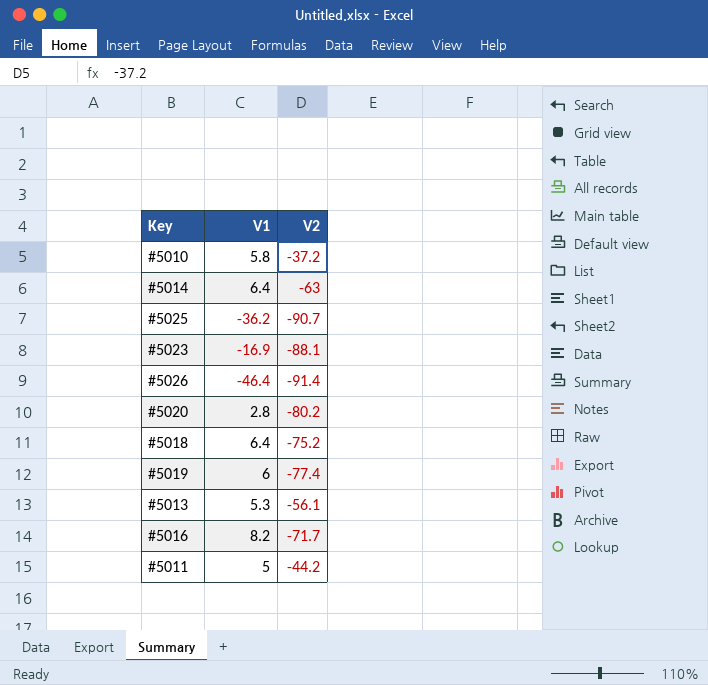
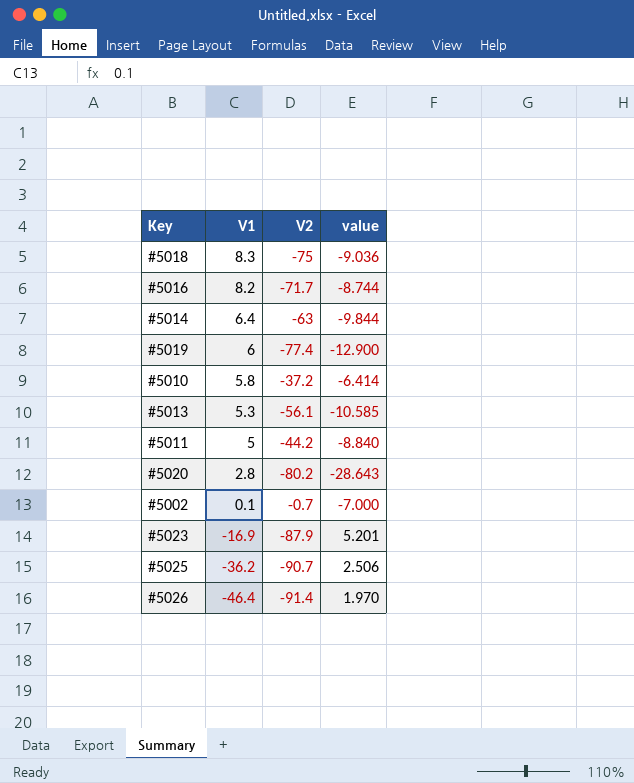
row order: none -> V1 descending
column value | formula: none -> [V2] / [V1]
#5018 | V1: 6.4 -> 8.3
#5018 | V2: -75.2 -> -75
row #5002: none -> 0.1 | -0.7 | -7.000
#5023 | V2: -88.1 -> -87.9

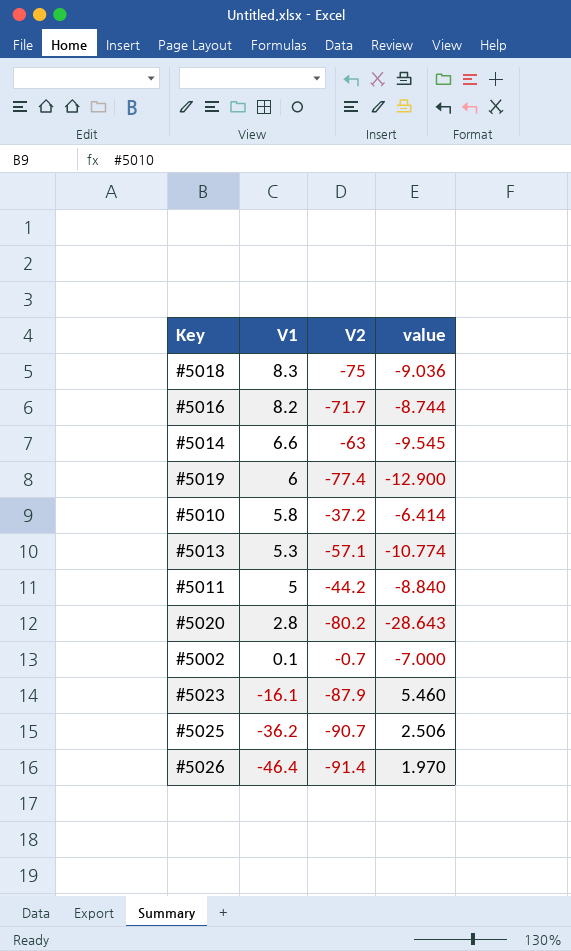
#5014 | V1: 6.4 -> 6.6
#5014 | value: -9.844 -> -9.545
#5013 | V2: -56.1 -> -57.1
#5013 | value: -10.585 -> -10.774
#5023 | V1: -16.9 -> -16.1
#5023 | value: 5.201 -> 5.460

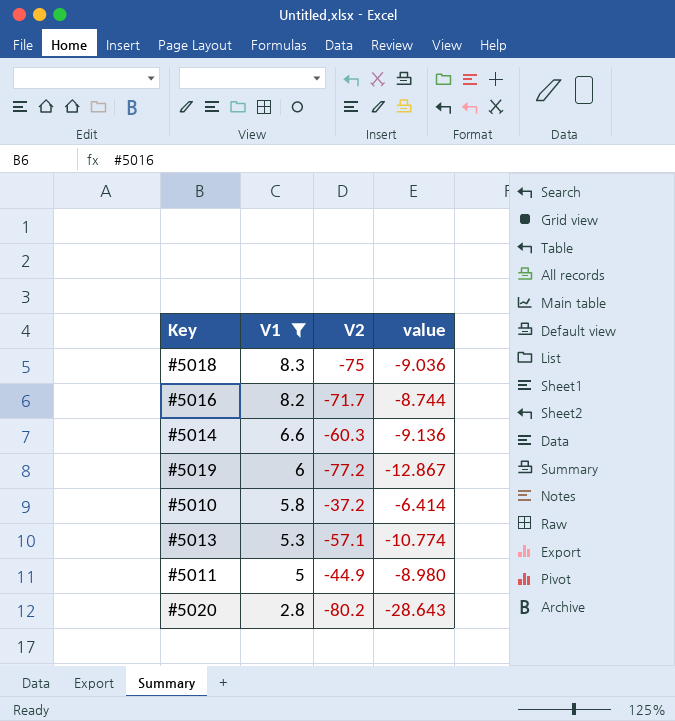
filter: none -> V1 >= 2.8
#5014 | V2: -63 -> -60.3
#5014 | value: -9.545 -> -9.136
#5019 | V2: -77.4 -> -77.2
#5019 | value: -12.900 -> -12.867
#5011 | V2: -44.2 -> -44.9
#5011 | value: -8.840 -> -8.980

